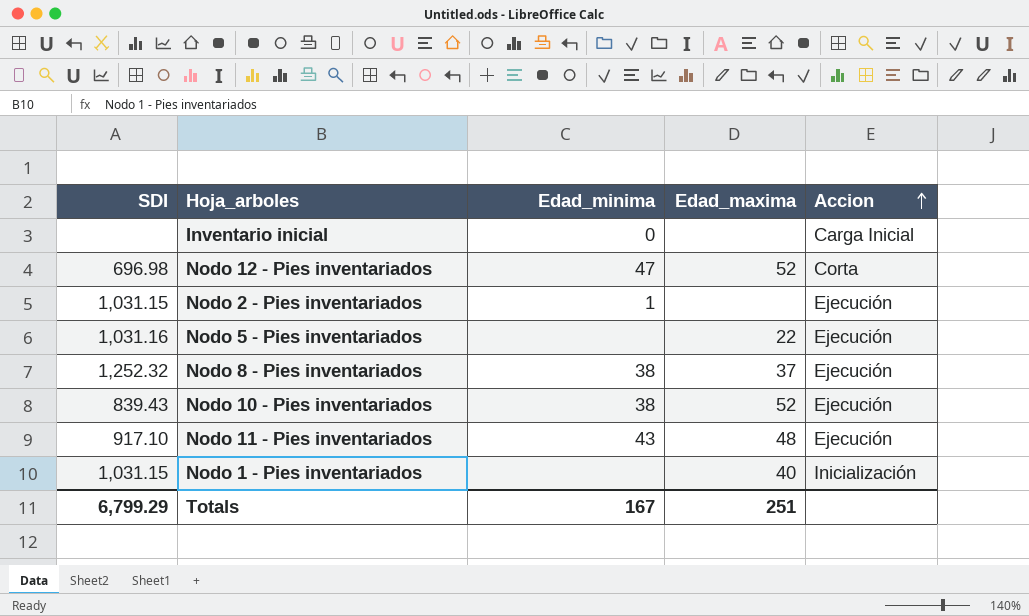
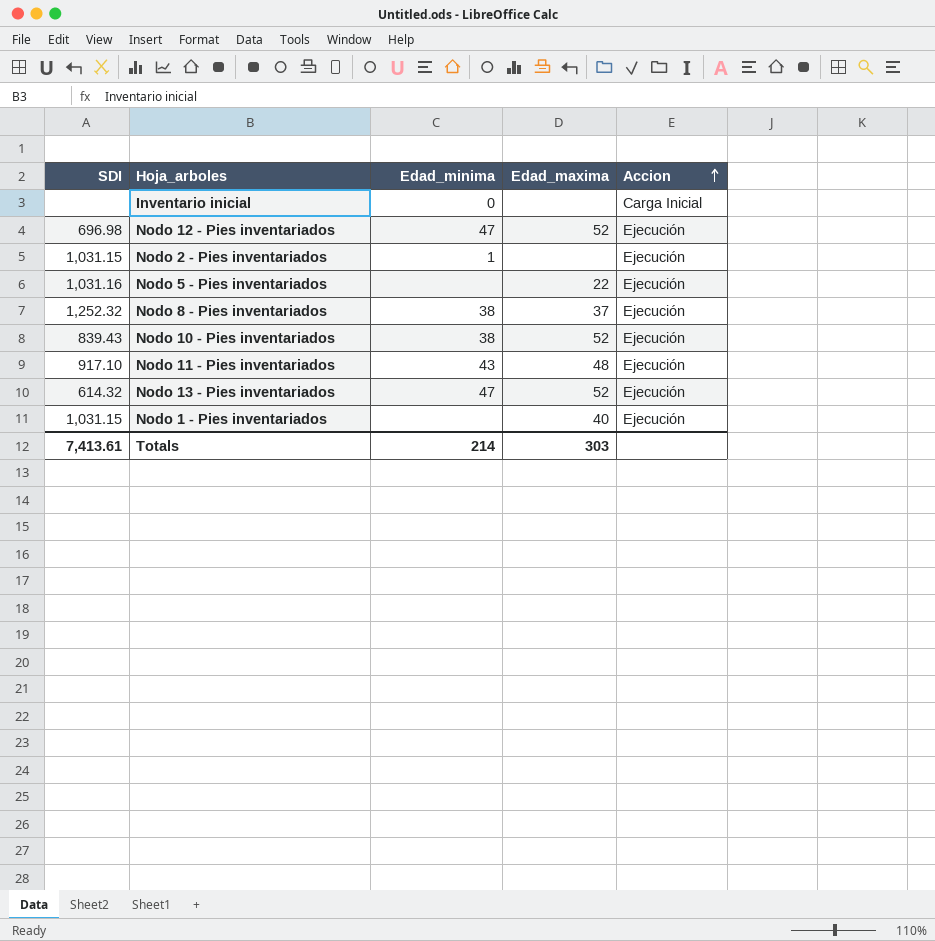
Nodo 12 - Pies inventariados | Accion: Corta -> Ejecución
row Nodo 13 - Pies inventariados: none -> 614.32 | 47 | 52 | Ejecución
Nodo 1 - Pies inventariados | Accion: Inicialización -> Ejecución
Totals | SDI: 6,799.29 -> 7,413.61
Totals | Edad_minima: 167 -> 214
Totals | Edad_maxima: 251 -> 303

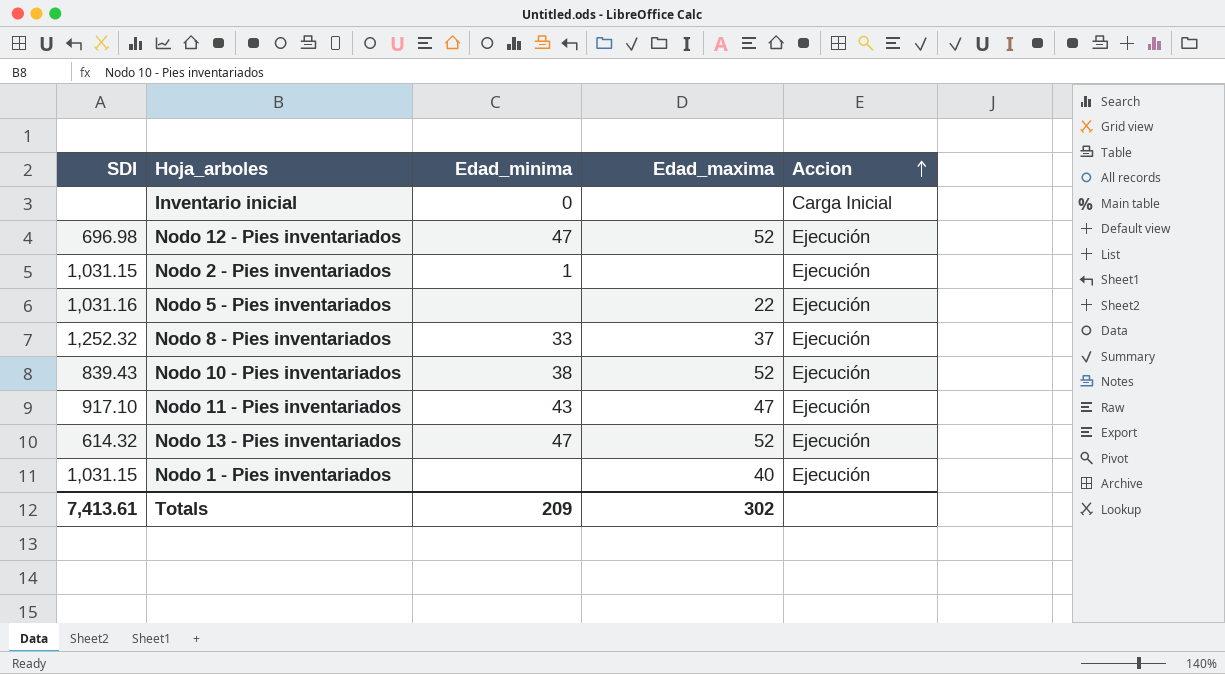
Nodo 8 - Pies inventariados | Edad_minima: 38 -> 33
Nodo 11 - Pies inventariados | Edad_maxima: 48 -> 47
Totals | Edad_minima: 214 -> 209
Totals | Edad_maxima: 303 -> 302

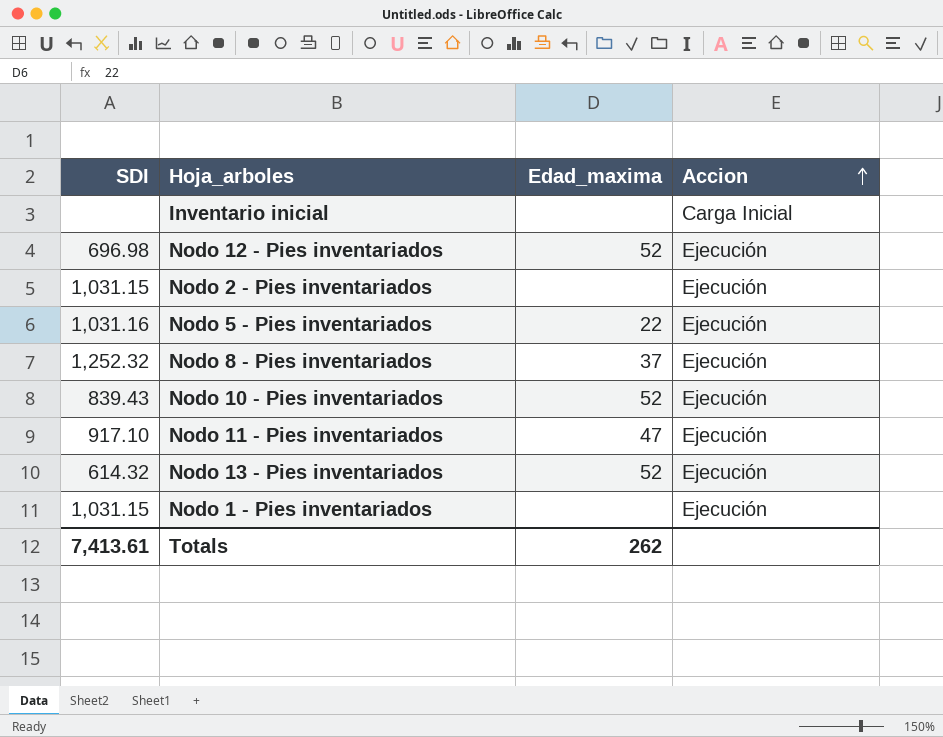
column Edad_minima | position: 3 -> none
Nodo 1 - Pies inventariados | Edad_maxima: 40 -> none
Totals | Edad_maxima: 302 -> 262

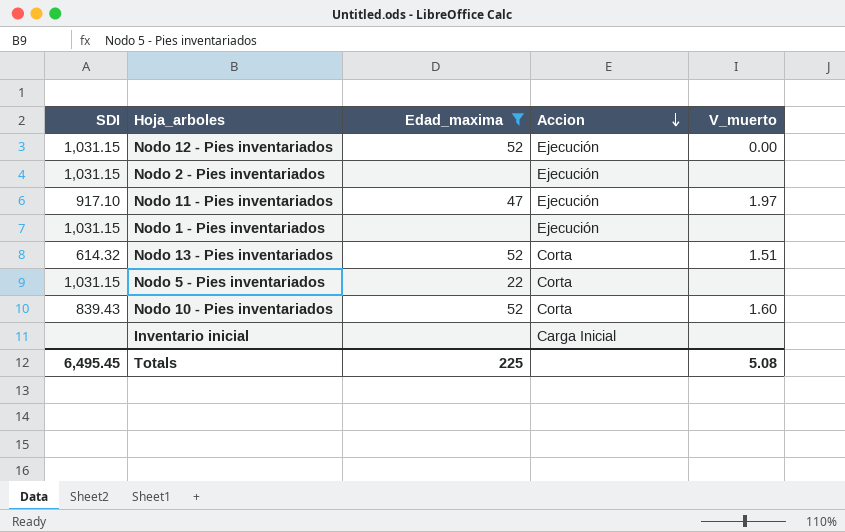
filter: none -> Edad_maxima != 37
row order: Accion ascending -> Accion descending
column V_muerto | position: none -> 5
Nodo 12 - Pies inventariados | SDI: 696.98 -> 1,031.15
Nodo 13 - Pies inventariados | Accion: Ejecución -> Corta
Nodo 5 - Pies inventariados | SDI: 1,031.16 -> 1,031.15
Nodo 5 - Pies inventariados | Accion: Ejecución -> Corta
Nodo 10 - Pies inventariados | Accion: Ejecución -> Corta
Totals | SDI: 7,413.61 -> 6,495.45
Totals | Edad_maxima: 262 -> 225

